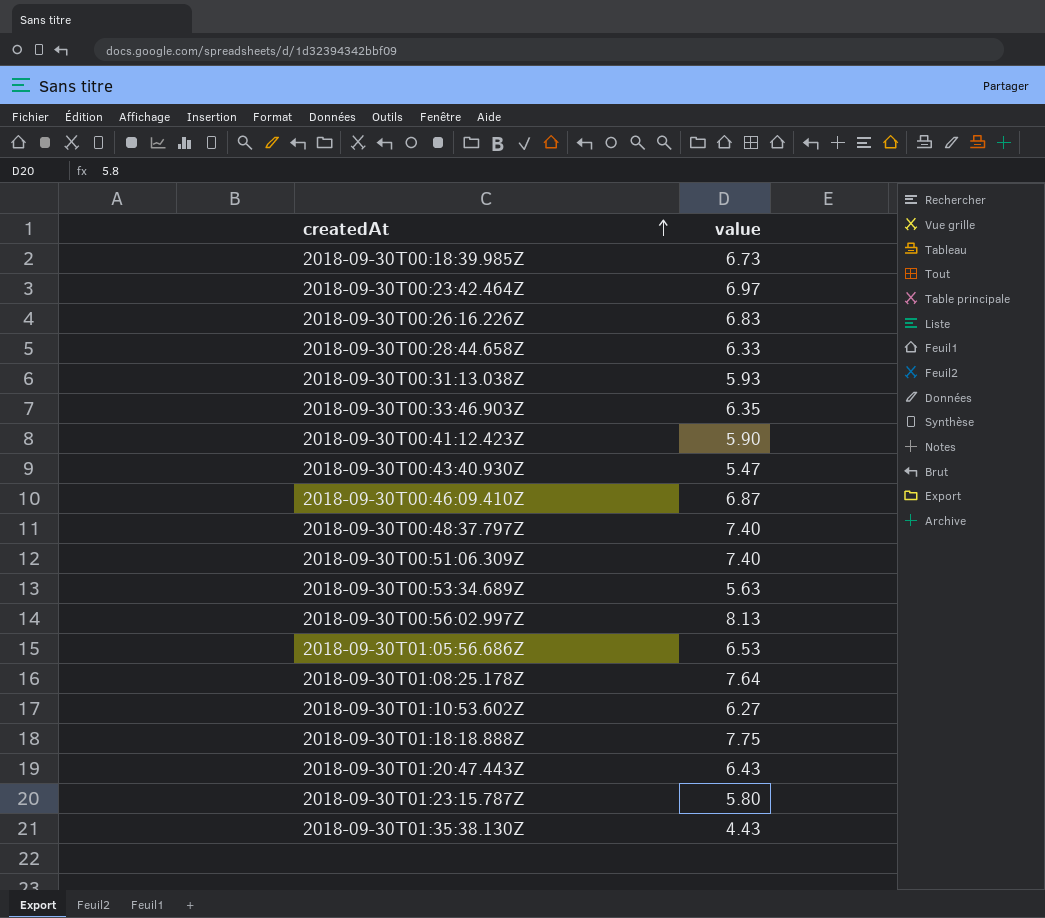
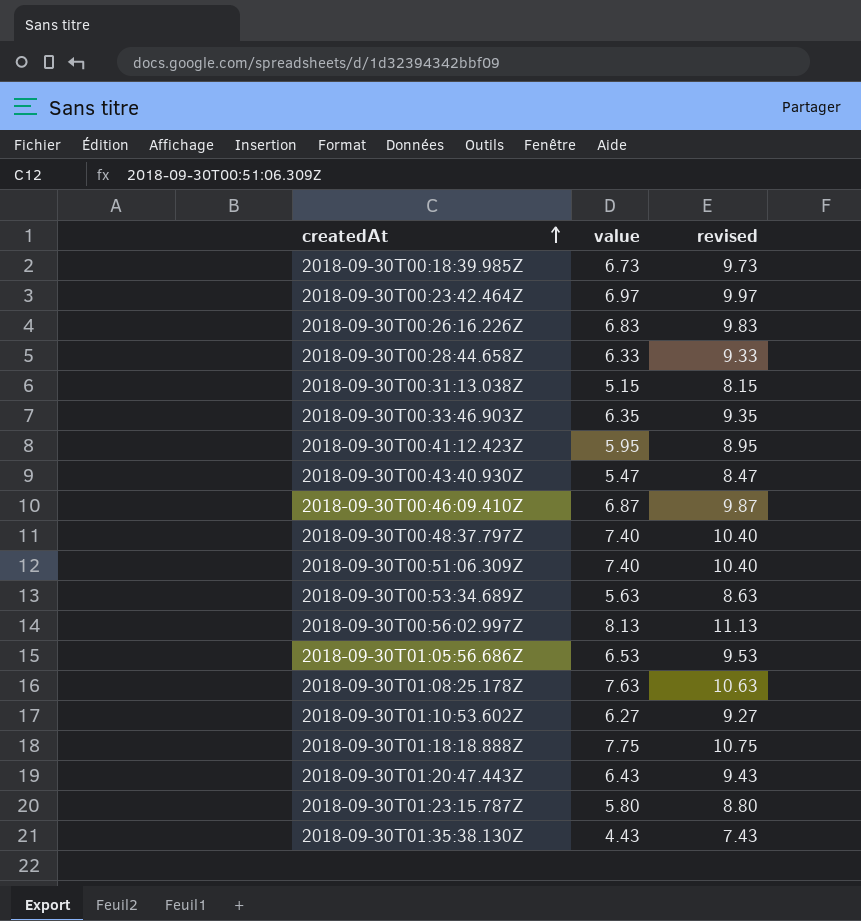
column revised | formula: none -> [value] + 3
2018-09-30T00:31:13.038Z | value: 5.93 -> 5.15
2018-09-30T00:41:12.423Z | value: 5.90 -> 5.95
2018-09-30T01:08:25.178Z | value: 7.64 -> 7.63

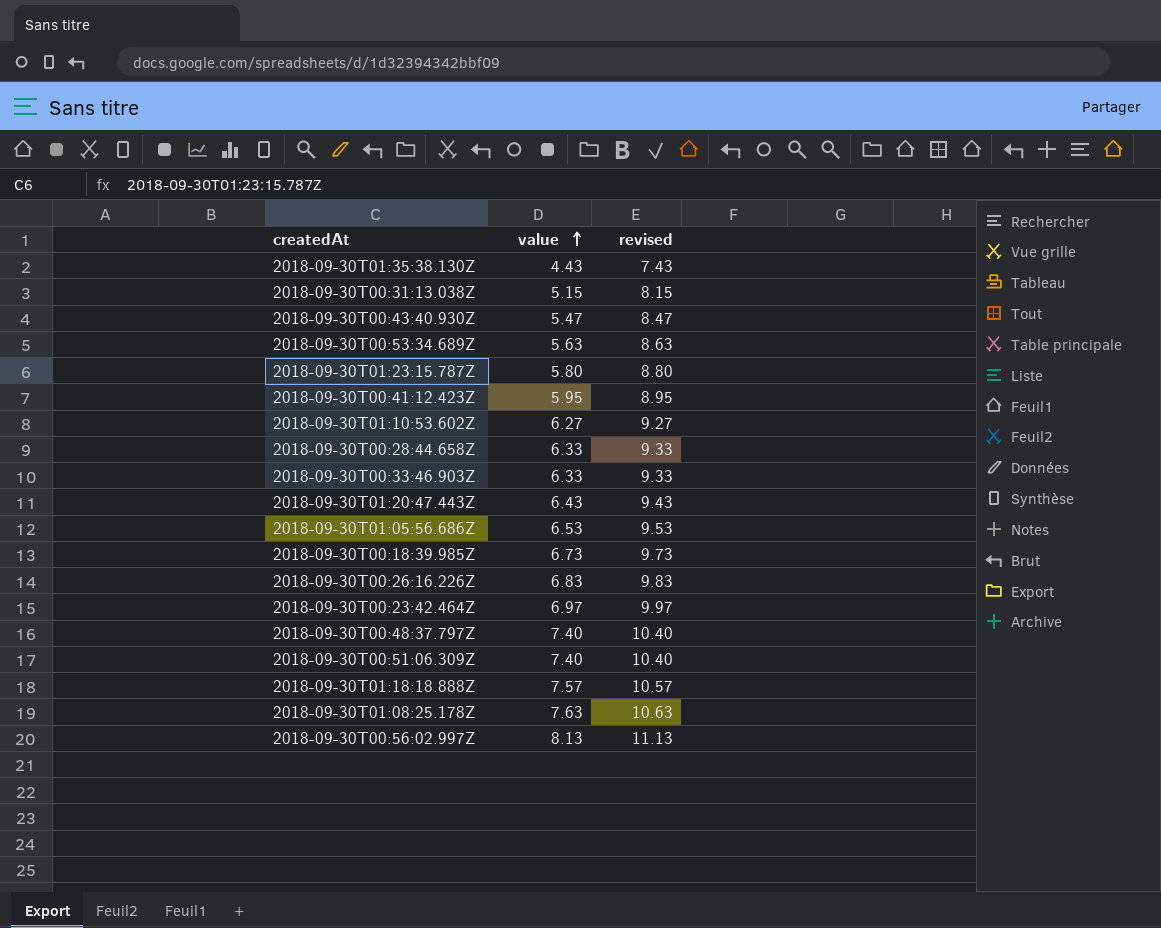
row order: createdAt ascending -> value ascending
row 2018-09-30T00:46:09.410Z: 6.87 | 9.87 -> none
2018-09-30T00:33:46.903Z | value: 6.35 -> 6.33
2018-09-30T00:33:46.903Z | revised: 9.35 -> 9.33
2018-09-30T01:18:18.888Z | value: 7.75 -> 7.57
2018-09-30T01:18:18.888Z | revised: 10.75 -> 10.57

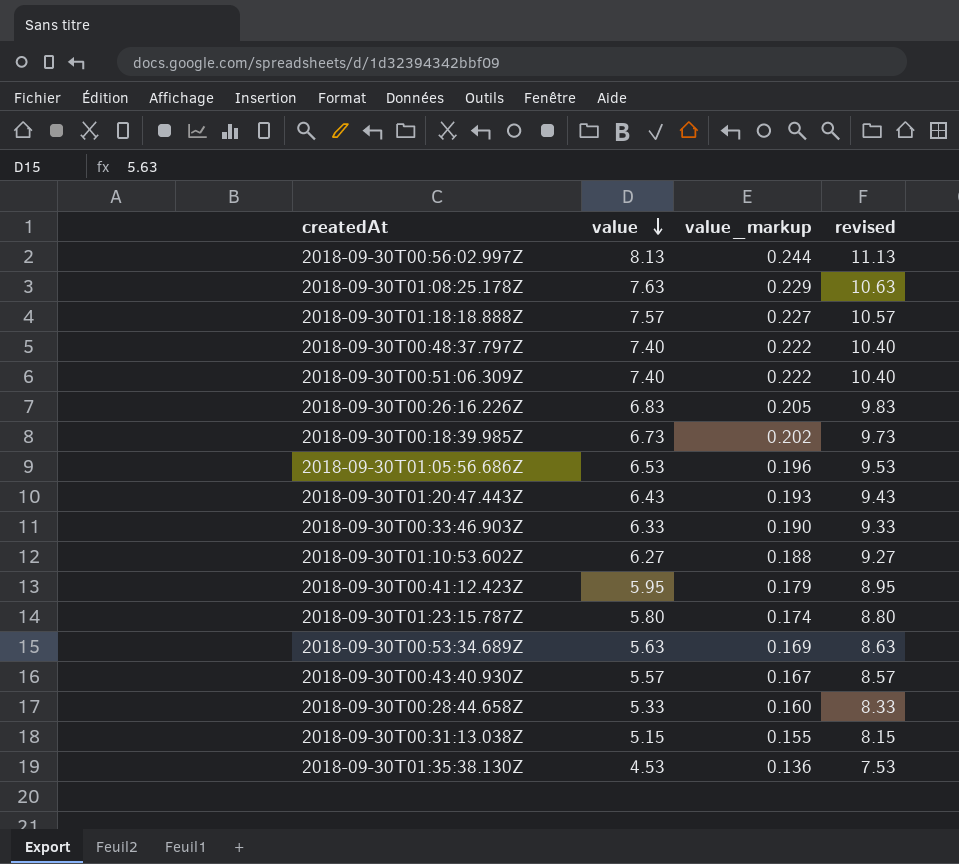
row order: value ascending -> value descending
column value_markup | formula: none -> [value] * 0.03
row 2018-09-30T00:23:42.464Z: 6.97 | 9.97 -> none
2018-09-30T00:43:40.930Z | value: 5.47 -> 5.57
2018-09-30T00:43:40.930Z | revised: 8.47 -> 8.57
2018-09-30T00:28:44.658Z | value: 6.33 -> 5.33
2018-09-30T00:28:44.658Z | revised: 9.33 -> 8.33
2018-09-30T01:35:38.130Z | value: 4.43 -> 4.53
2018-09-30T01:35:38.130Z | revised: 7.43 -> 7.53

